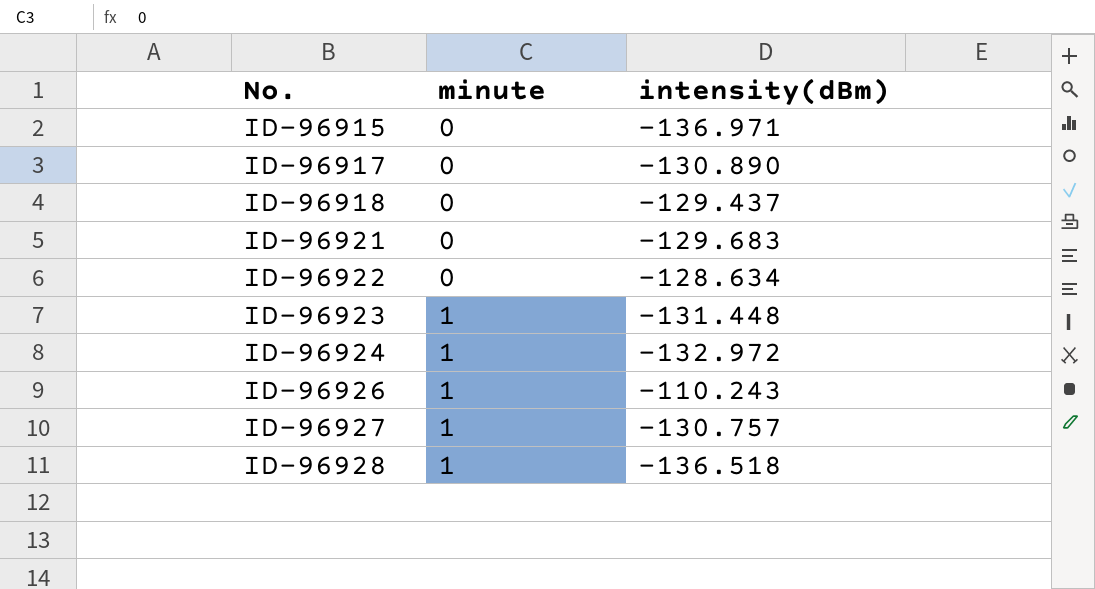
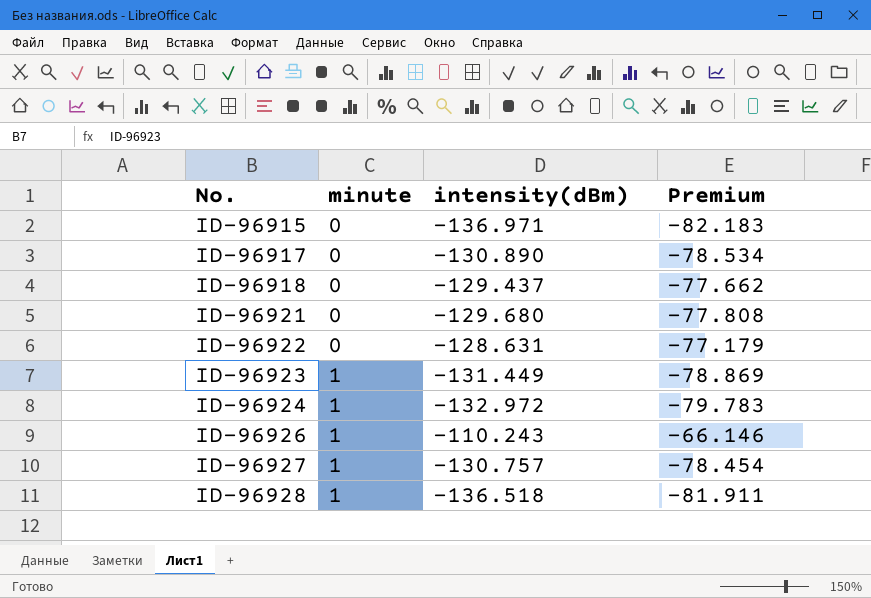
column Premium | formula: none -> [intensity(dBm)] * 0.6
ID-96921 | intensity(dBm): -129.683 -> -129.680
ID-96922 | intensity(dBm): -128.634 -> -128.631
ID-96923 | intensity(dBm): -131.448 -> -131.449

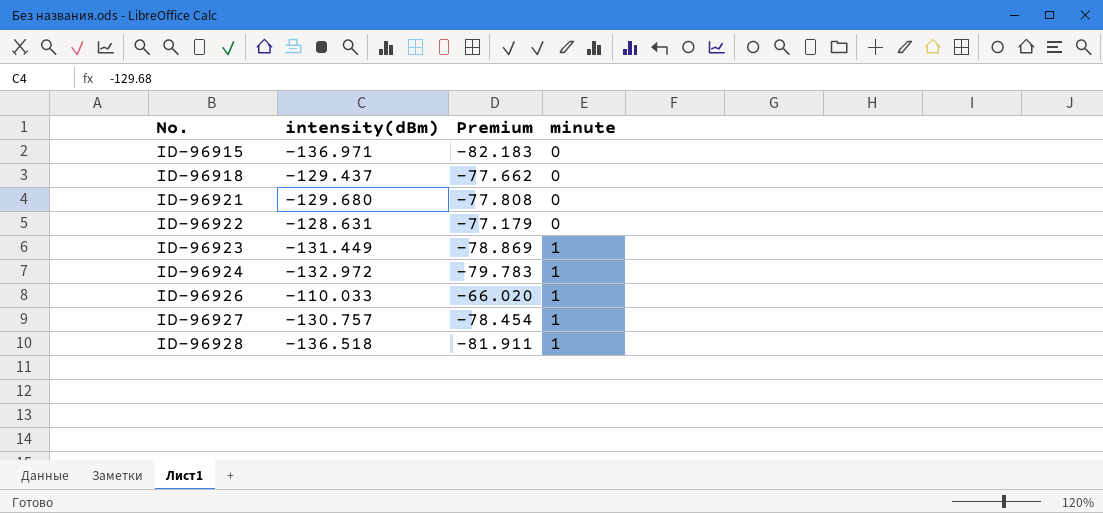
column minute | position: 2 -> 4
row ID-96917: 0 | -130.890 | -78.534 -> none
ID-96926 | intensity(dBm): -110.243 -> -110.033
ID-96926 | Premium: -66.146 -> -66.020

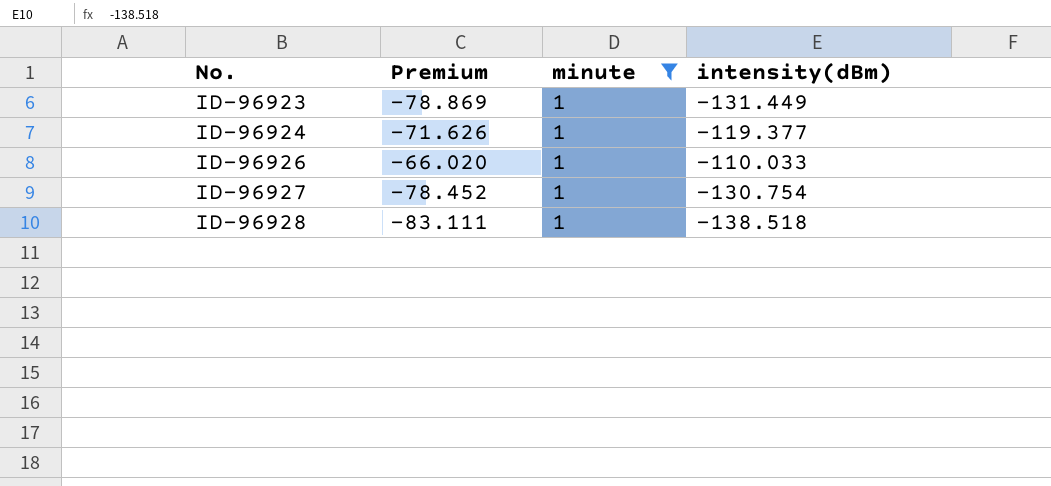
filter: none -> minute = 1
column intensity(dBm) | position: 2 -> 4
ID-96924 | Premium: -79.783 -> -71.626
ID-96924 | intensity(dBm): -132.972 -> -119.377
ID-96927 | Premium: -78.454 -> -78.452
ID-96927 | intensity(dBm): -130.757 -> -130.754
ID-96928 | Premium: -81.911 -> -83.111
ID-96928 | intensity(dBm): -136.518 -> -138.518

